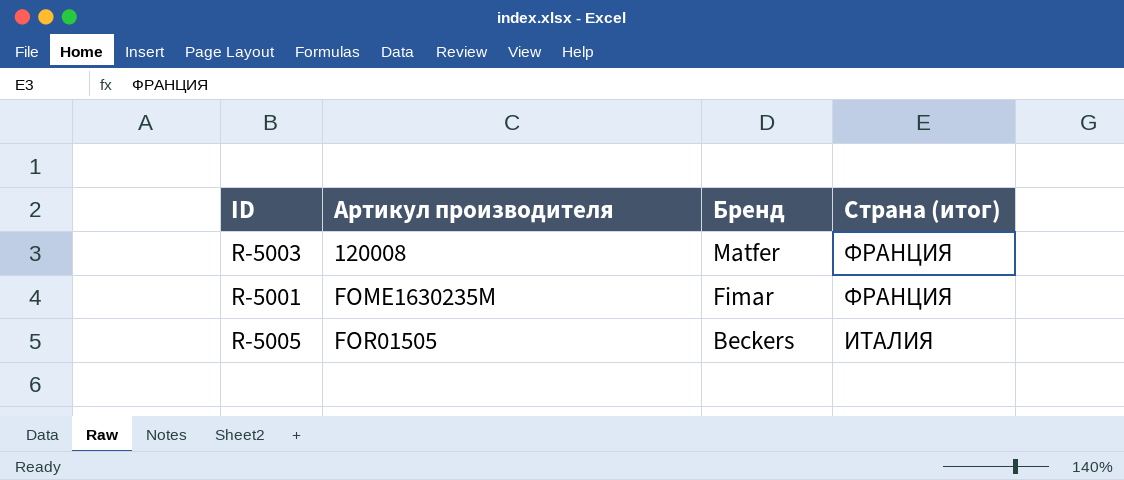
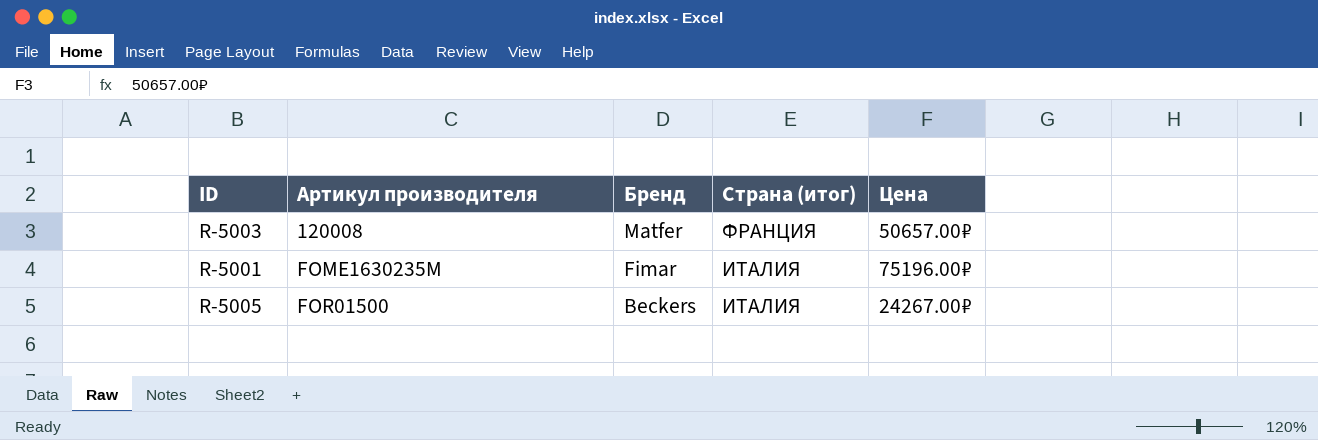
column Цена | position: none -> 5
R-5001 | Страна (итог): ФРАНЦИЯ -> ИТАЛИЯ
R-5005 | Артикул производителя: FOR01505 -> FOR01500

